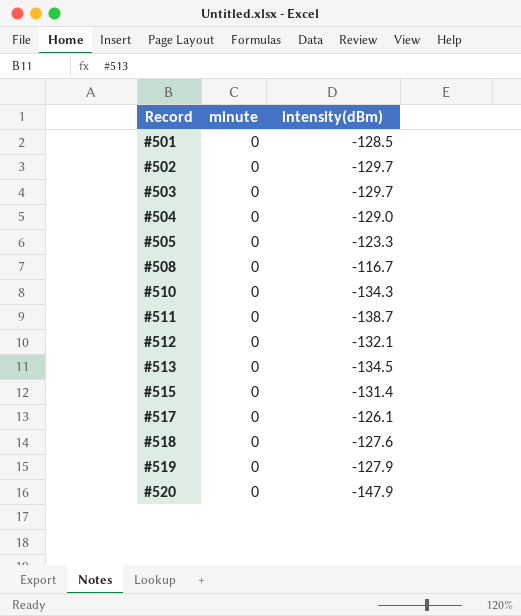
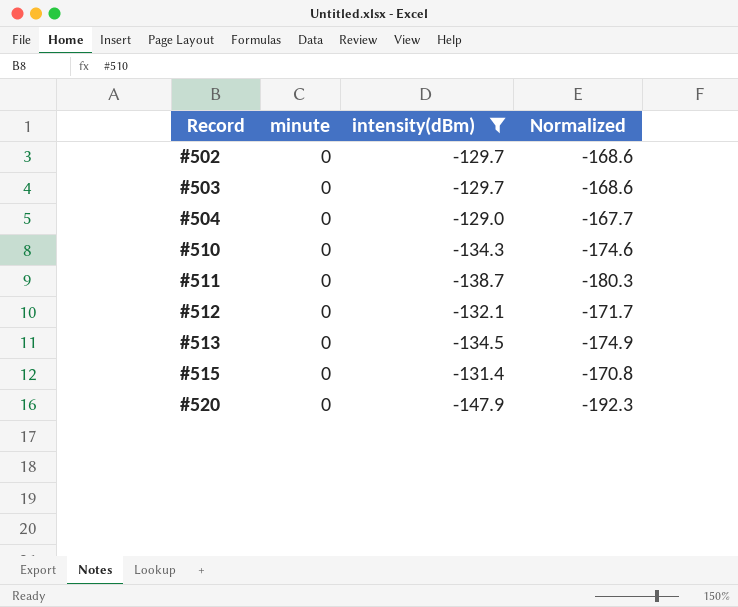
filter: none -> intensity(dBm) <= -129.0
column Normalized | formula: none -> [intensity(dBm)] * 1.3

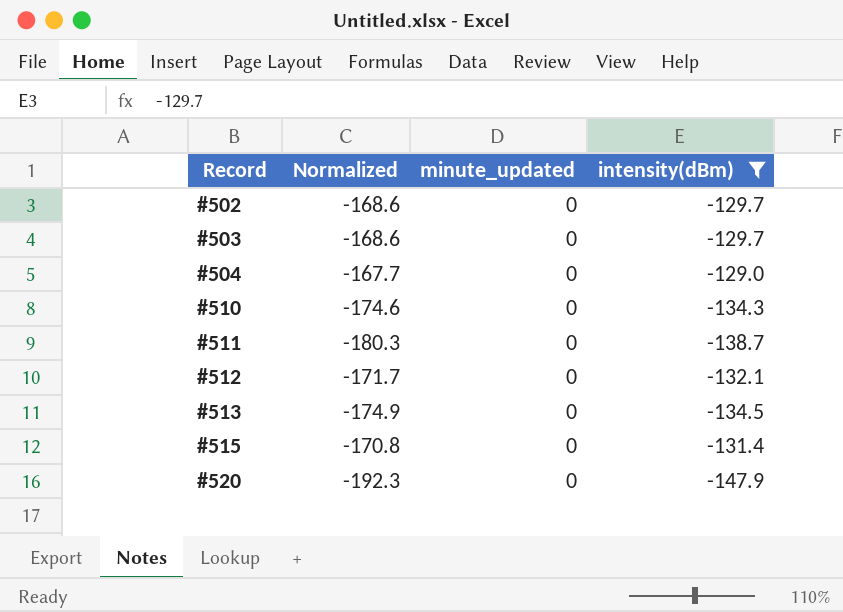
column Normalized | position: 4 -> 2
column name: minute -> minute_updated

